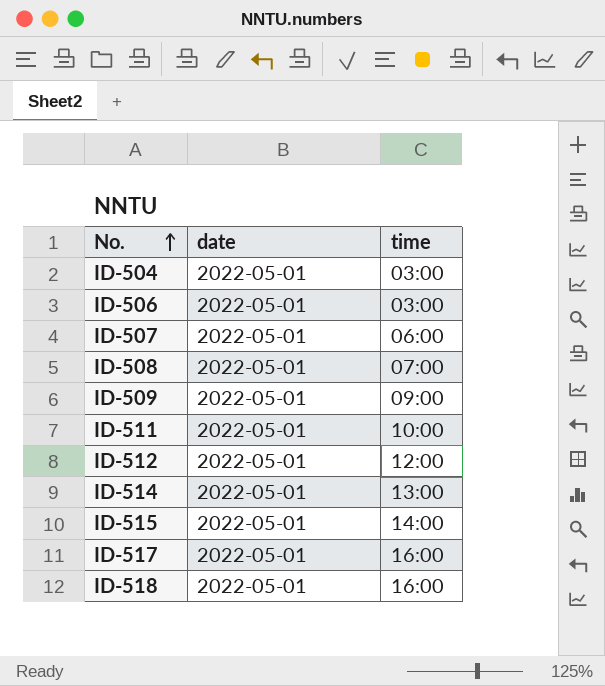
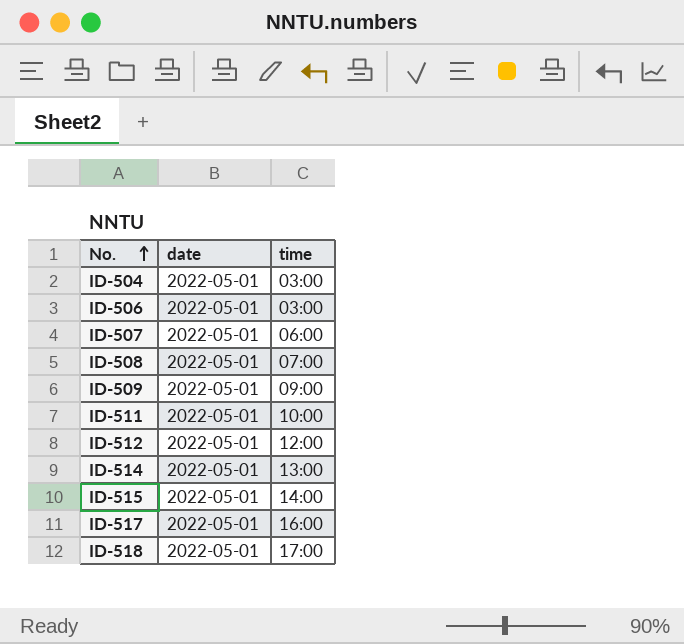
ID-518 | time: 16:00 -> 17:00

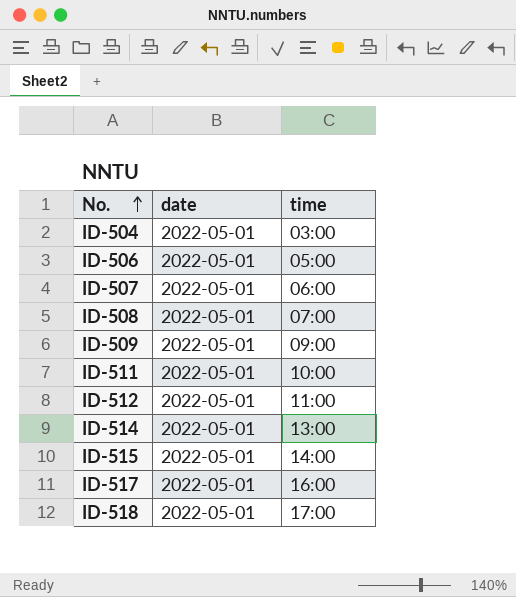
ID-506 | time: 03:00 -> 05:00
ID-512 | time: 12:00 -> 11:00

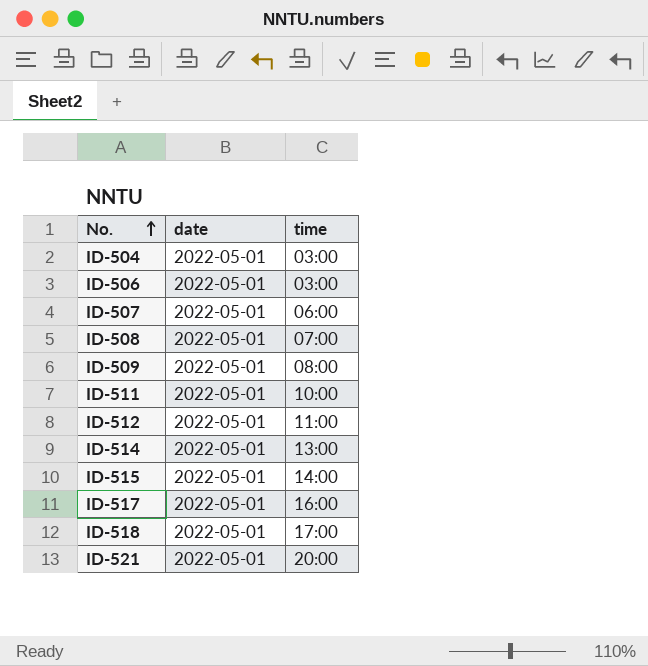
ID-506 | time: 05:00 -> 03:00
ID-509 | time: 09:00 -> 08:00
row ID-521: none -> 2022-05-01 | 20:00

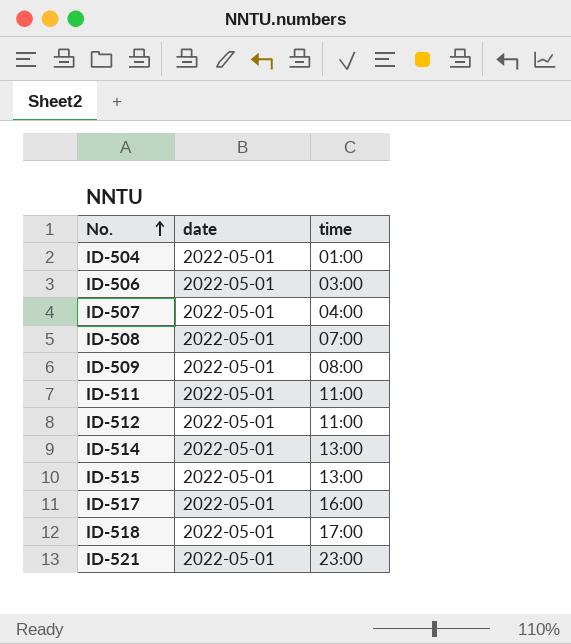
ID-504 | time: 03:00 -> 01:00
ID-507 | time: 06:00 -> 04:00
ID-511 | time: 10:00 -> 11:00
ID-515 | time: 14:00 -> 13:00
ID-521 | time: 20:00 -> 23:00

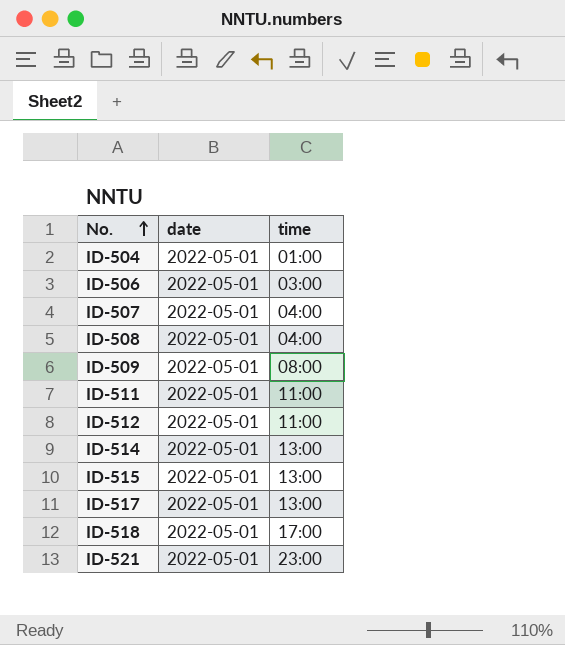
ID-508 | time: 07:00 -> 04:00
ID-517 | time: 16:00 -> 13:00

